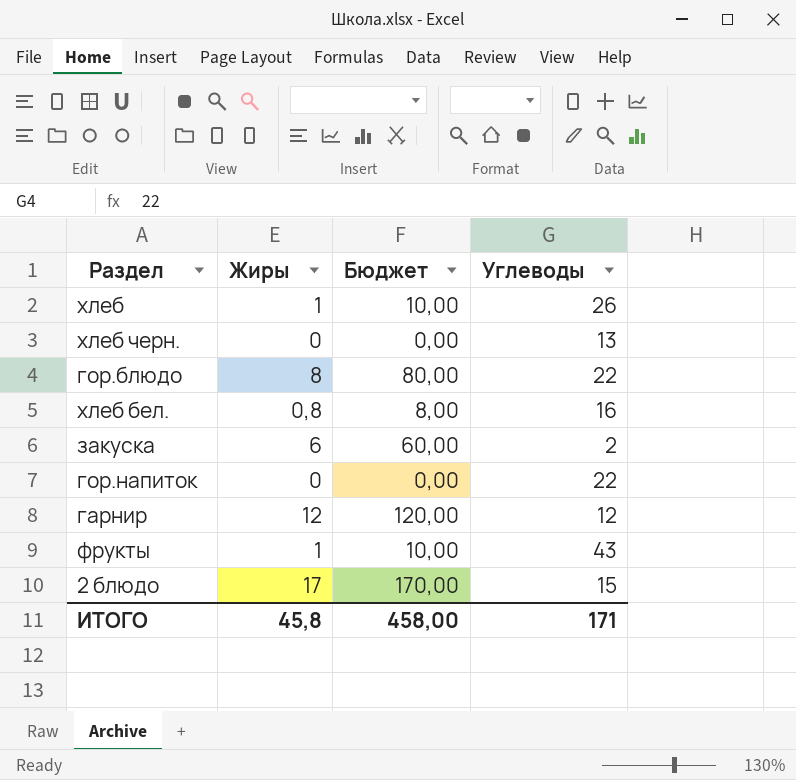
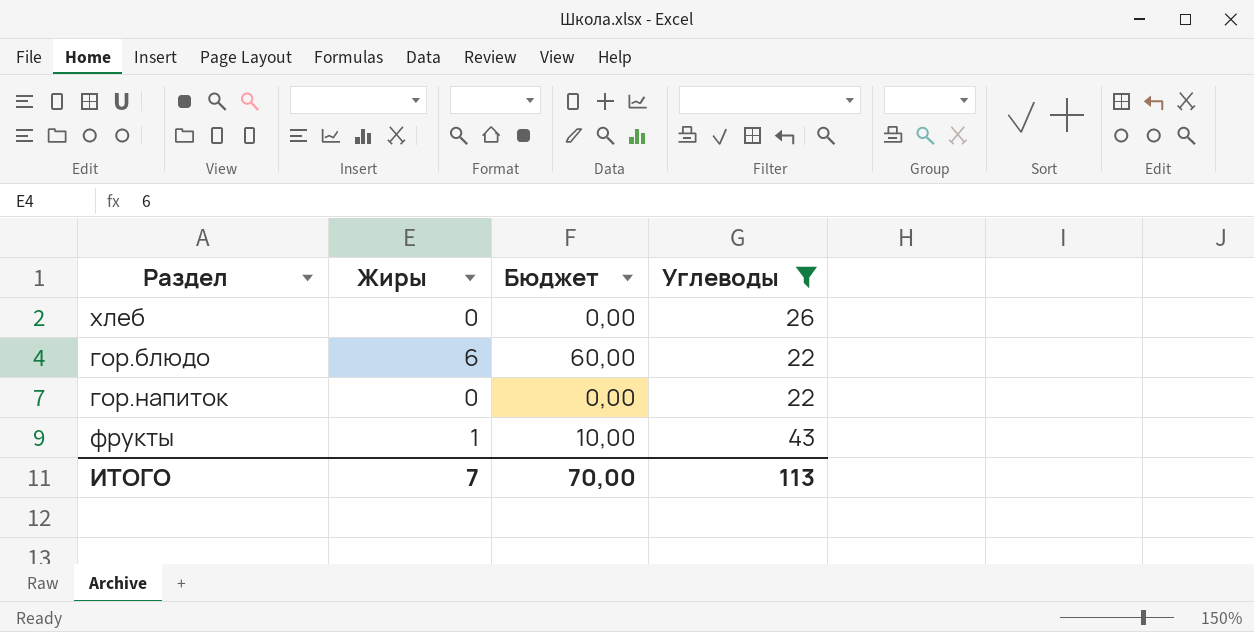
filter: none -> Углеводы >= 22
хлеб | Жиры: 1 -> 0
хлеб | Бюджет: 10,00 -> 0,00
гор.блюдо | Жиры: 8 -> 6
гор.блюдо | Бюджет: 80,00 -> 60,00
ИТОГО | Жиры: 45,8 -> 7
ИТОГО | Бюджет: 458,00 -> 70,00
ИТОГО | Углеводы: 171 -> 113

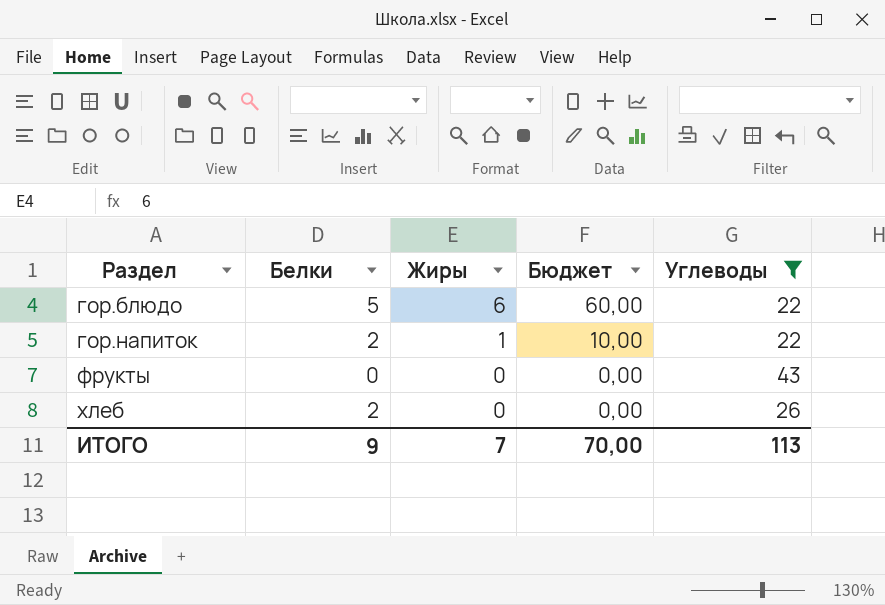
row order: none -> Раздел ascending
column Белки | position: none -> 2
гор.напиток | Жиры: 0 -> 1
гор.напиток | Бюджет: 0,00 -> 10,00
фрукты | Жиры: 1 -> 0
фрукты | Бюджет: 10,00 -> 0,00

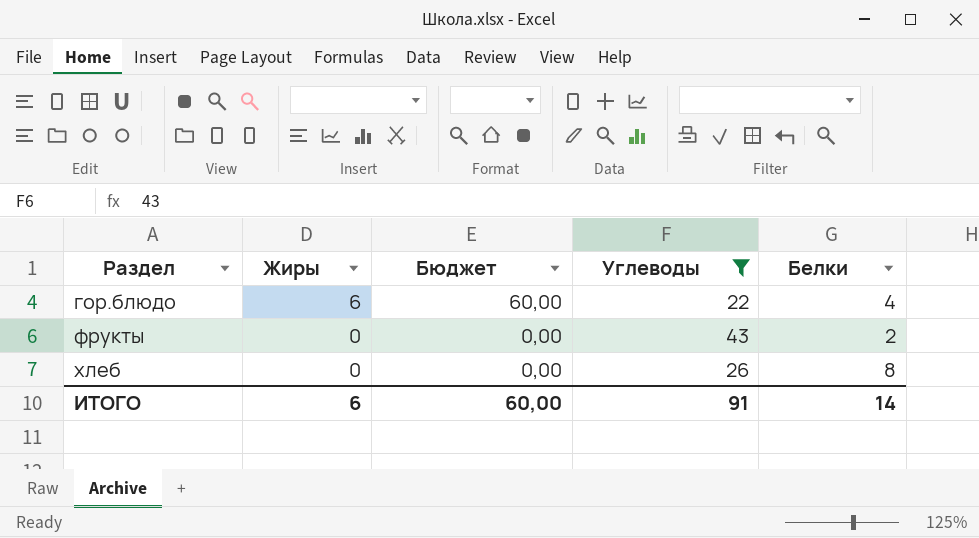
column Белки | position: 2 -> 5
row гор.напиток: 2 | 1 | 10,00 | 22 -> none
гор.блюдо | Белки: 5 -> 4
фрукты | Белки: 0 -> 2
хлеб | Белки: 2 -> 8
ИТОГО | Жиры: 7 -> 6
ИТОГО | Бюджет: 70,00 -> 60,00
ИТОГО | Углеводы: 113 -> 91
ИТОГО | Белки: 9 -> 14

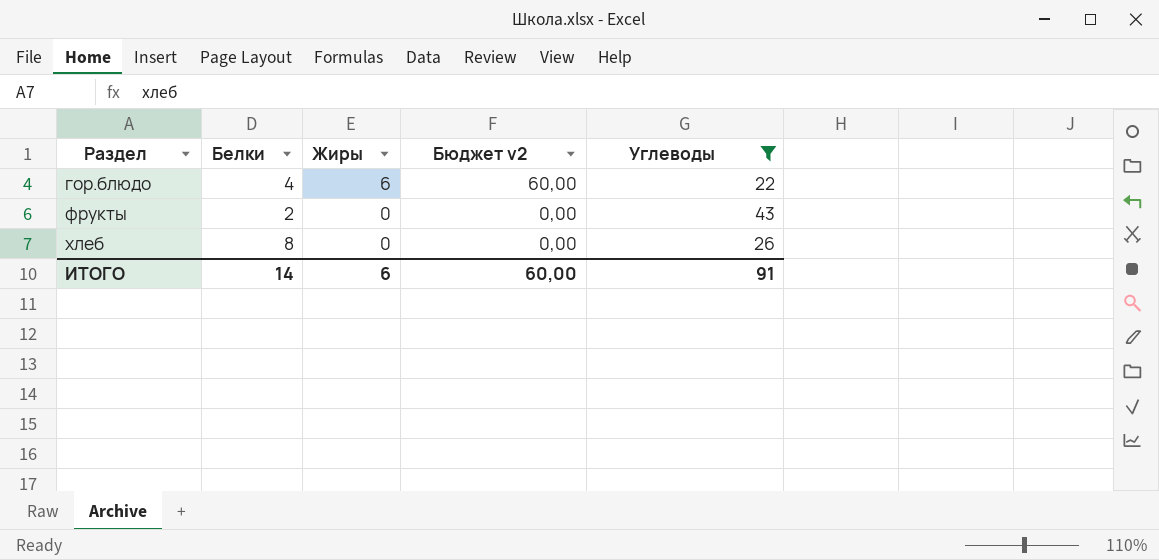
column Белки | position: 5 -> 2
column name: Бюджет -> Бюджет v2

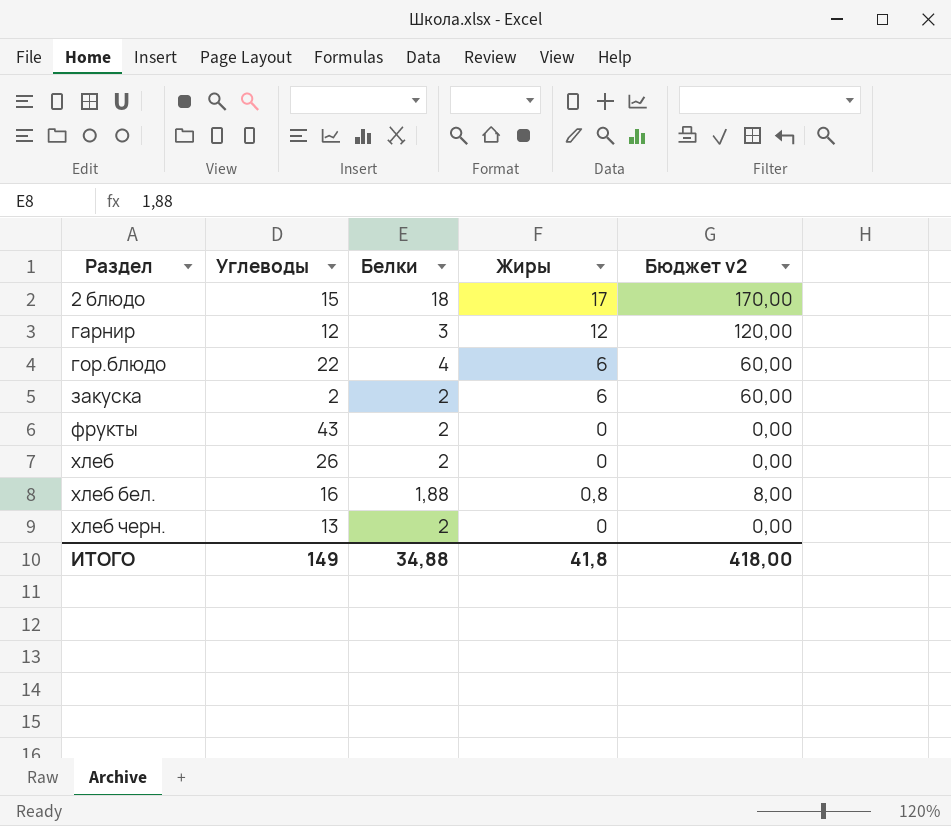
filter: Углеводы >= 22 -> none
column Углеводы | position: 5 -> 2
хлеб | Белки: 8 -> 2
ИТОГО | Углеводы: 91 -> 149
ИТОГО | Белки: 14 -> 34,88
ИТОГО | Жиры: 6 -> 41,8
ИТОГО | Бюджет v2: 60,00 -> 418,00

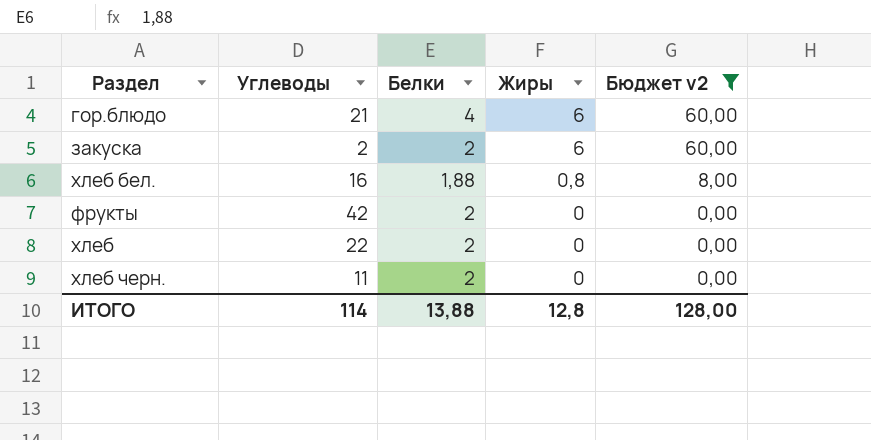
filter: none -> Бюджет v2 <= 60,00
row order: Раздел ascending -> Жиры descending
гор.блюдо | Углеводы: 22 -> 21
фрукты | Углеводы: 43 -> 42
хлеб | Углеводы: 26 -> 22
хлеб черн. | Углеводы: 13 -> 11
ИТОГО | Углеводы: 149 -> 114
ИТОГО | Белки: 34,88 -> 13,88
ИТОГО | Жиры: 41,8 -> 12,8
ИТОГО | Бюджет v2: 418,00 -> 128,00

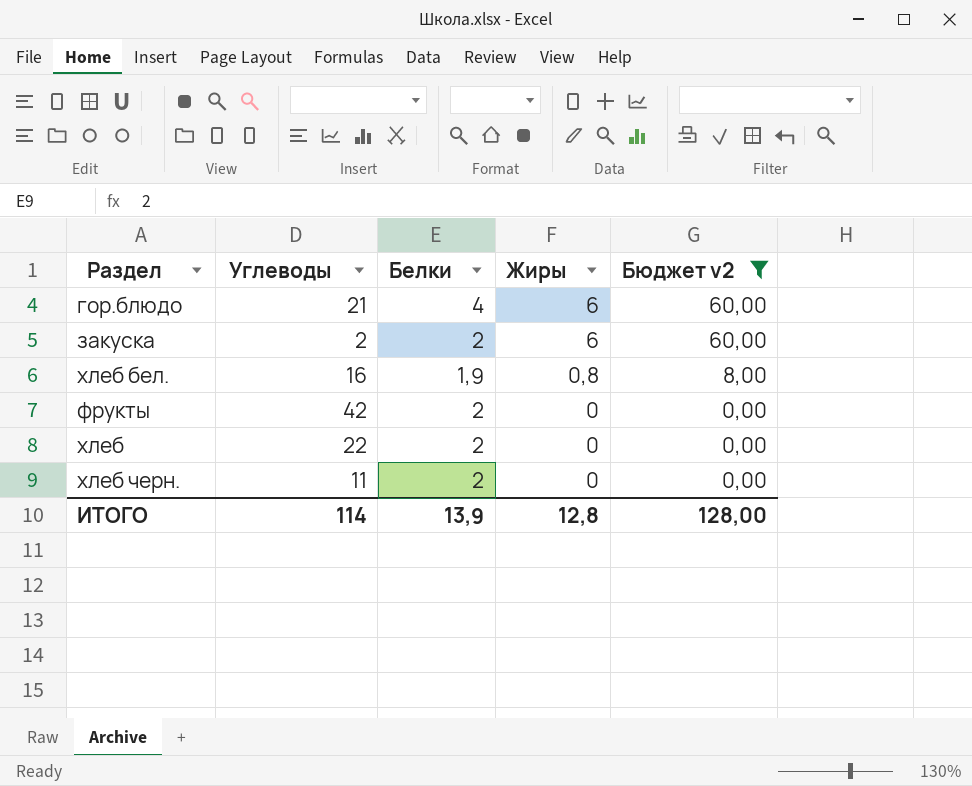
хлеб бел. | Белки: 1,88 -> 1,9
ИТОГО | Белки: 13,88 -> 13,9

